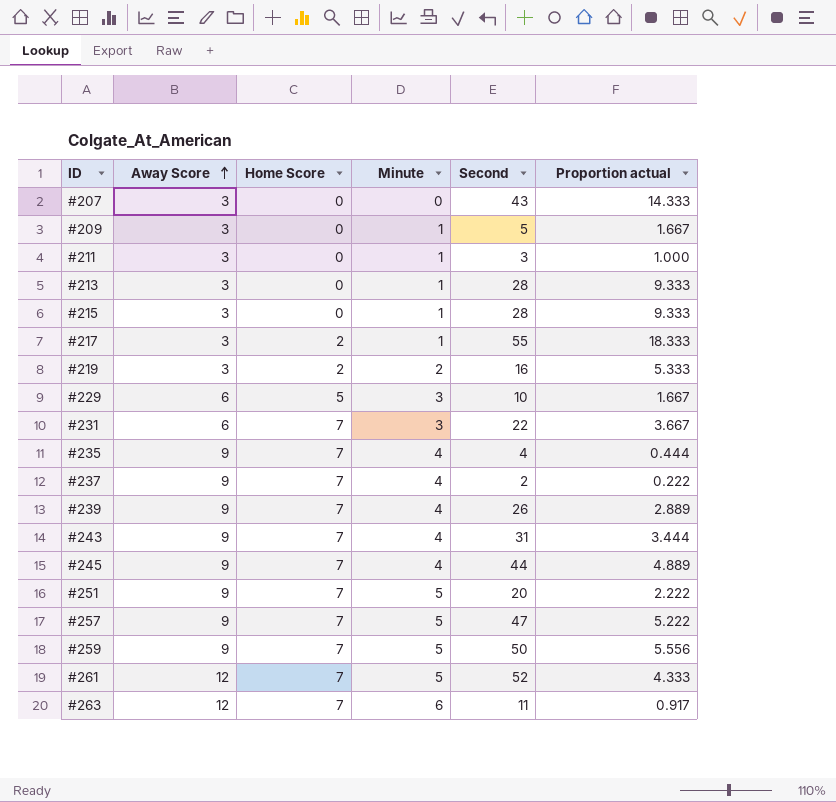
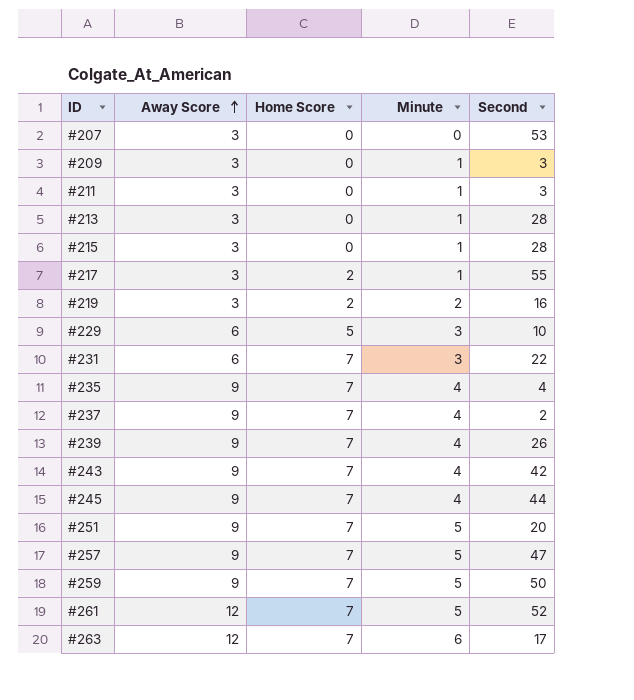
column Proportion actual | formula: [Second] / [Away Score] -> none
#207 | Second: 43 -> 53
#209 | Second: 5 -> 3
#243 | Second: 31 -> 42
#263 | Second: 11 -> 17

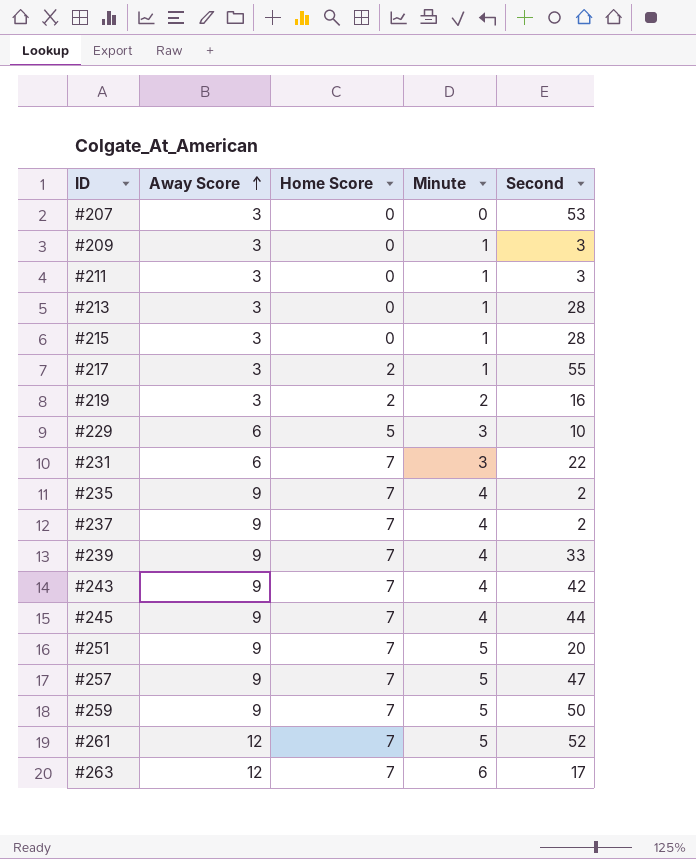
#235 | Second: 4 -> 2
#239 | Second: 26 -> 33

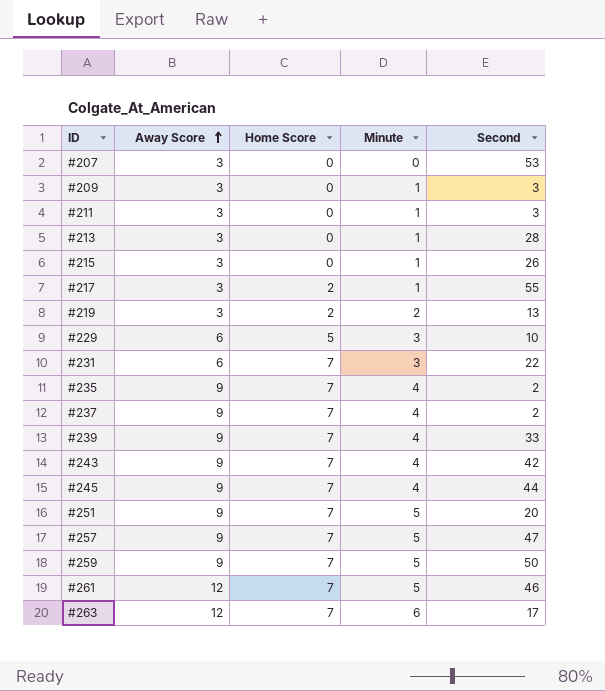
#215 | Second: 28 -> 26
#219 | Second: 16 -> 13
#261 | Second: 52 -> 46

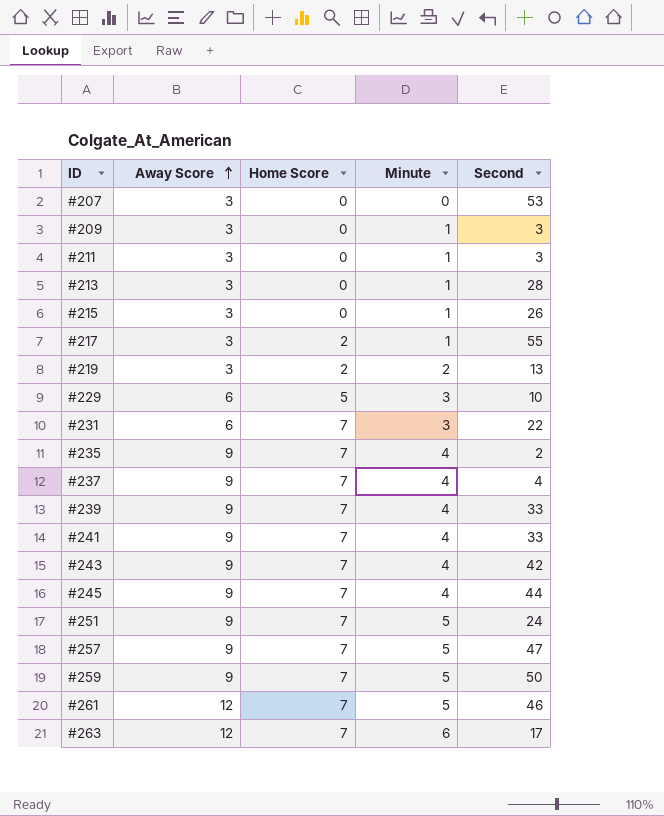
#237 | Second: 2 -> 4
row #241: none -> 9 | 7 | 4 | 33
#251 | Second: 20 -> 24

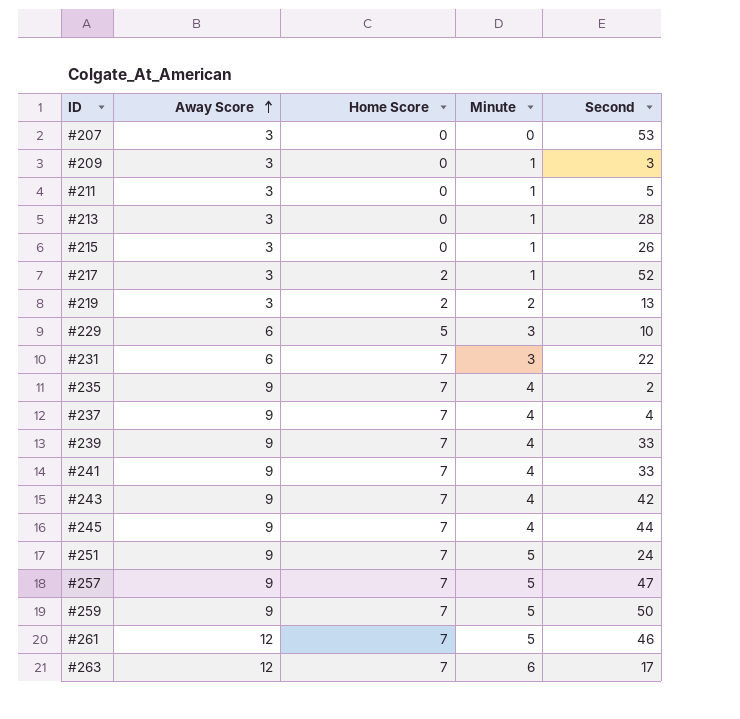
#211 | Second: 3 -> 5
#217 | Second: 55 -> 52

